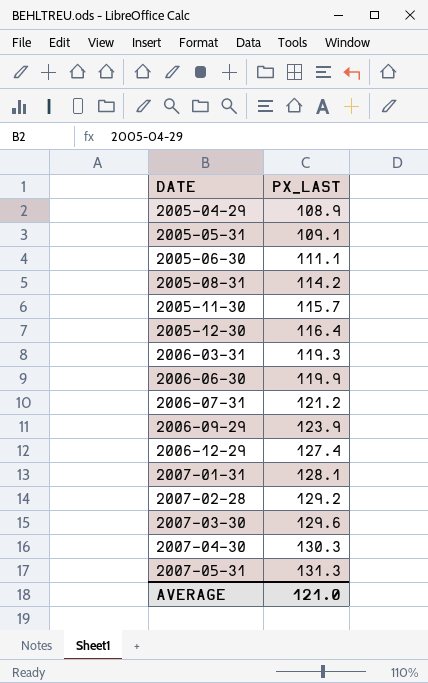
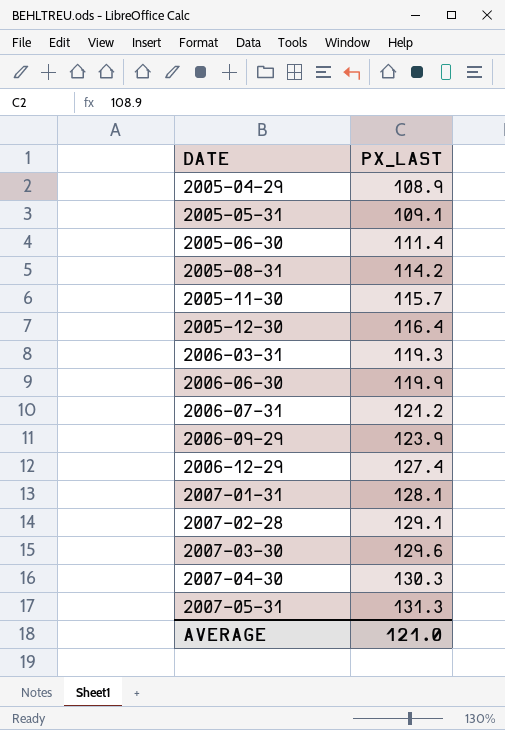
2005-06-30 | PX_LAST: 111.1 -> 111.4
2007-02-28 | PX_LAST: 129.2 -> 129.1

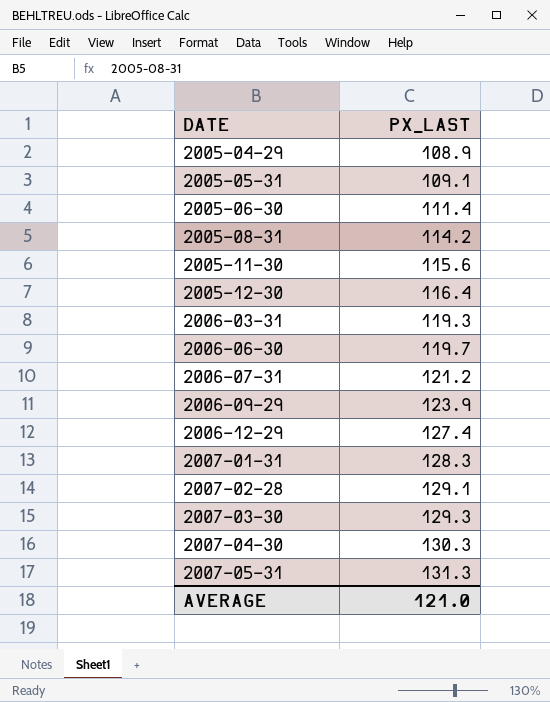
2005-11-30 | PX_LAST: 115.7 -> 115.6
2006-06-30 | PX_LAST: 119.9 -> 119.7
2007-01-31 | PX_LAST: 128.1 -> 128.3
2007-03-30 | PX_LAST: 129.6 -> 129.3

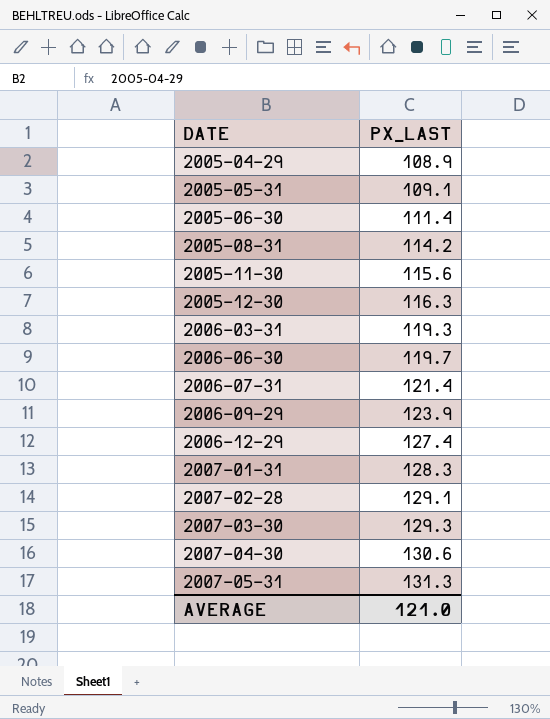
2005-12-30 | PX_LAST: 116.4 -> 116.3
2006-07-31 | PX_LAST: 121.2 -> 121.4
2007-04-30 | PX_LAST: 130.3 -> 130.6

